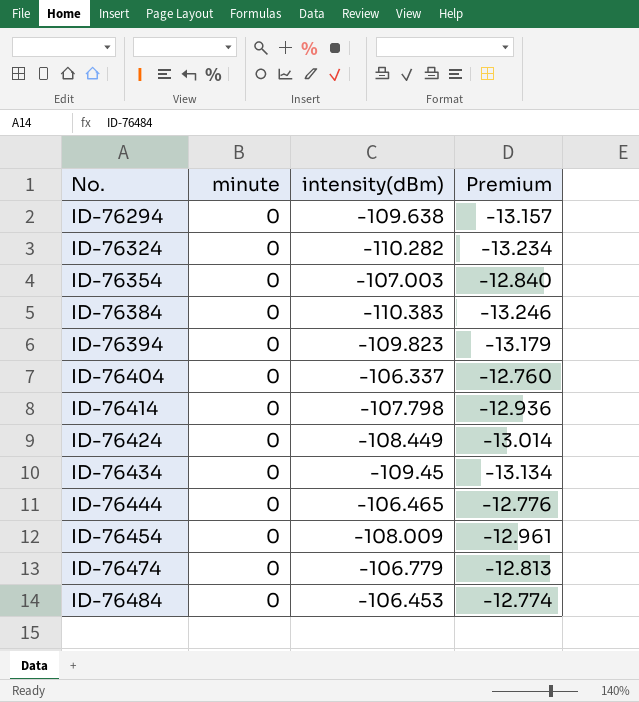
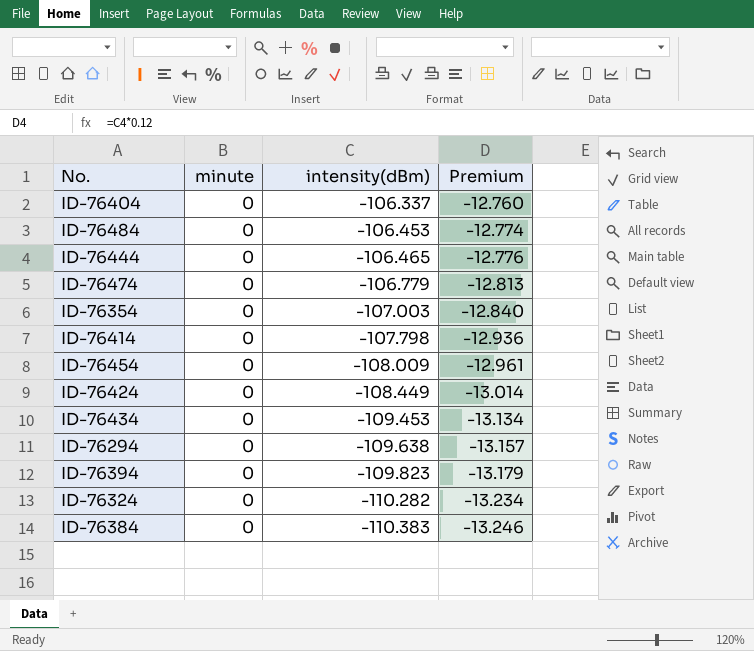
row order: No. ascending -> intensity(dBm) descending
ID-76434 | intensity(dBm): -109.45 -> -109.453

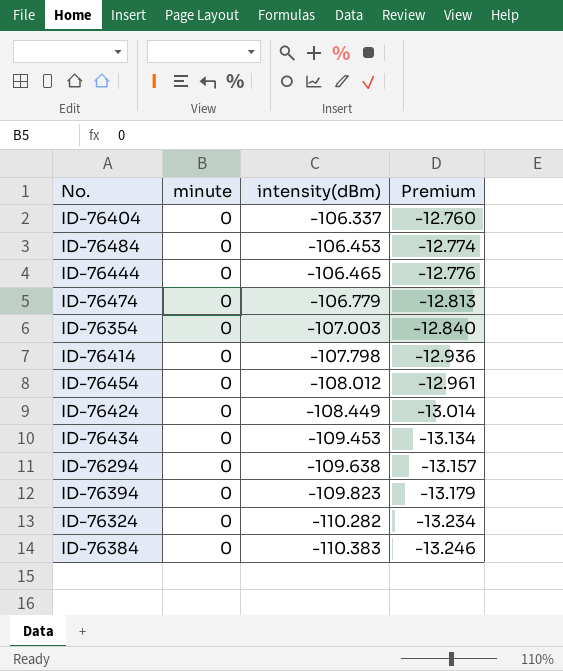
ID-76454 | intensity(dBm): -108.009 -> -108.012

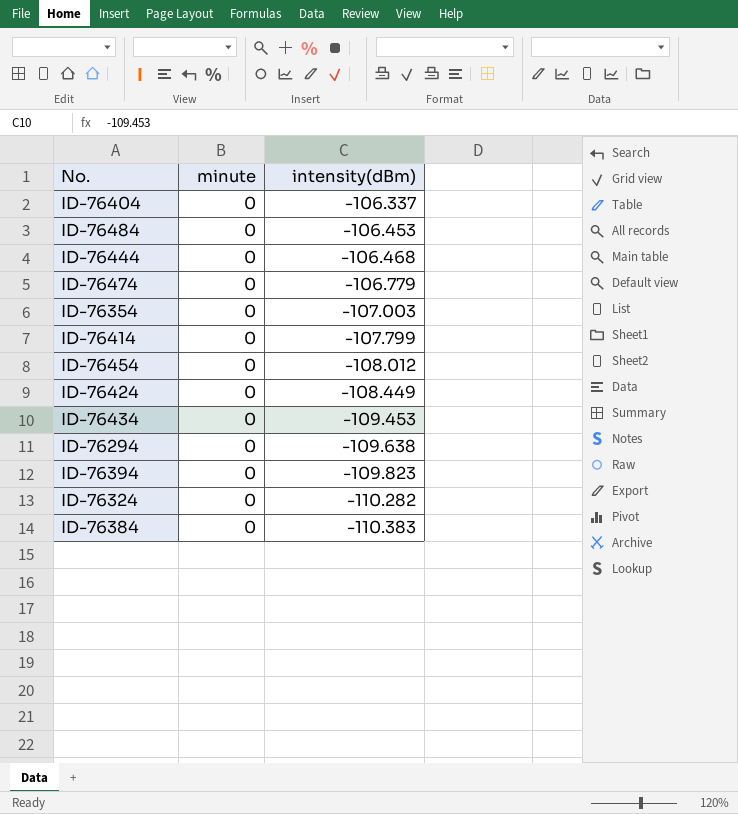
column Premium | formula: [intensity(dBm)] * 0.12 -> none
ID-76444 | intensity(dBm): -106.465 -> -106.468
ID-76414 | intensity(dBm): -107.798 -> -107.799

